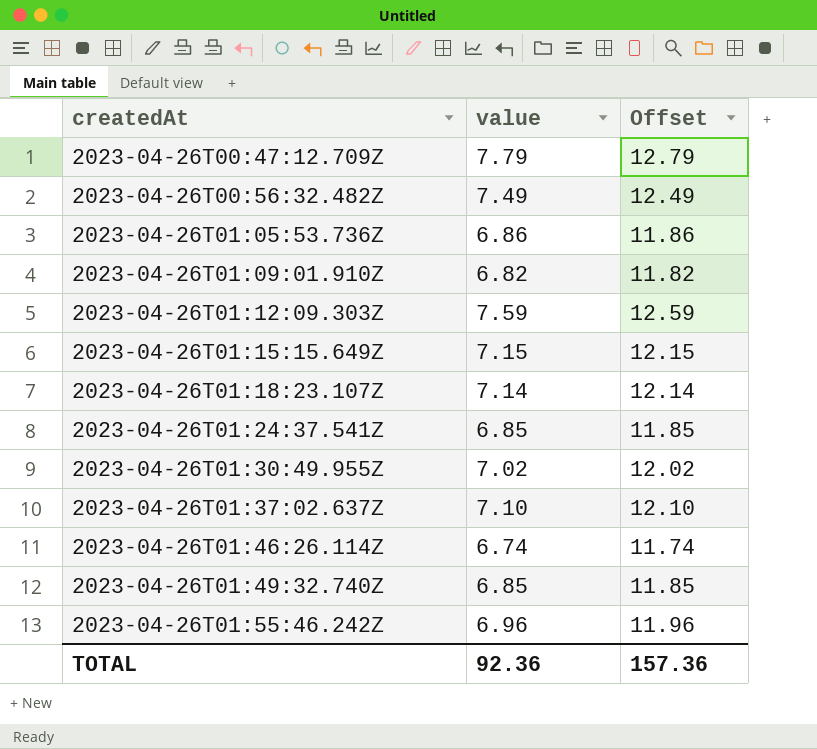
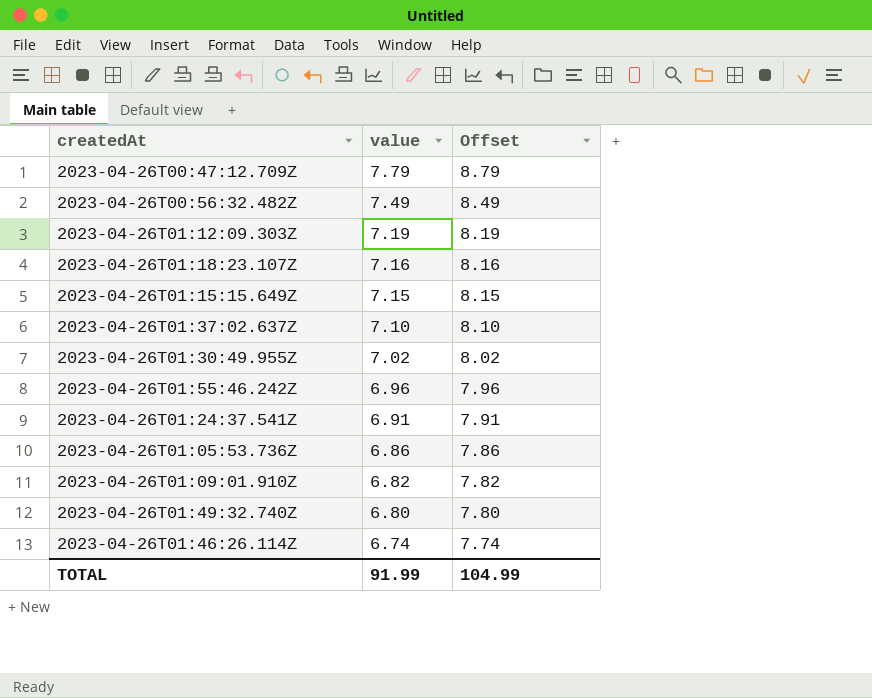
row order: createdAt ascending -> value descending
column Offset | formula: [value] + 5 -> [value] + 1
2023-04-26T01:12:09.303Z | value: 7.59 -> 7.19
2023-04-26T01:18:23.107Z | value: 7.14 -> 7.16
2023-04-26T01:24:37.541Z | value: 6.85 -> 6.91
2023-04-26T01:49:32.740Z | value: 6.85 -> 6.80
TOTAL | value: 92.36 -> 91.99
TOTAL | Offset: 157.36 -> 104.99

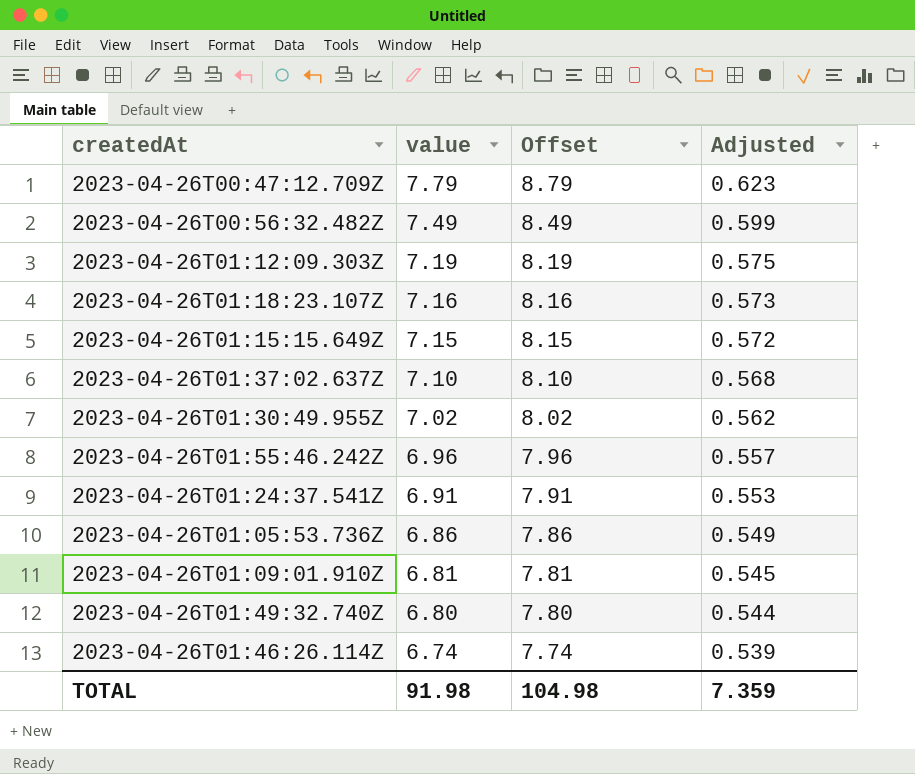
column Adjusted | formula: none -> [value] * 0.08
2023-04-26T01:09:01.910Z | value: 6.82 -> 6.81
2023-04-26T01:09:01.910Z | Offset: 7.82 -> 7.81
TOTAL | value: 91.99 -> 91.98
TOTAL | Offset: 104.99 -> 104.98

